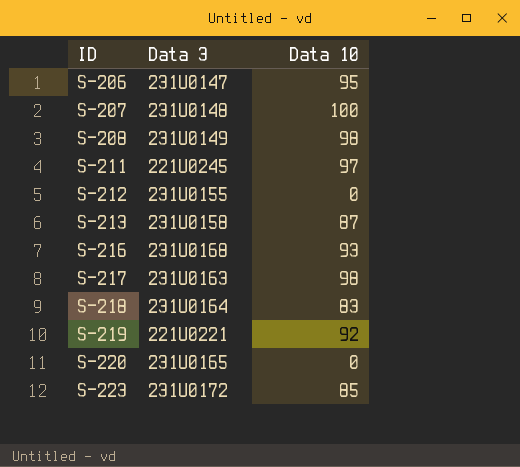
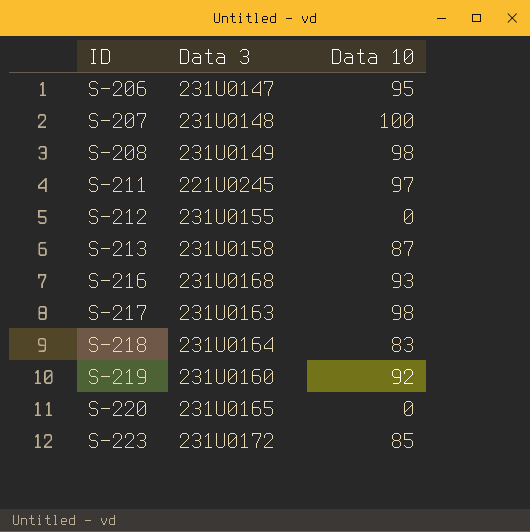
S-219 | Data 3: 221U0221 -> 231U0160

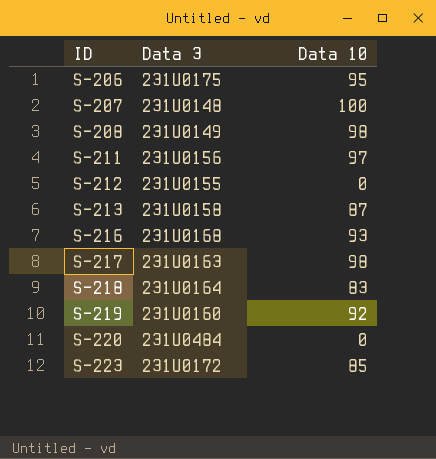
S-206 | Data 3: 231U0147 -> 231U0175
S-211 | Data 3: 221U0245 -> 231U0156
S-220 | Data 3: 231U0165 -> 231U0484

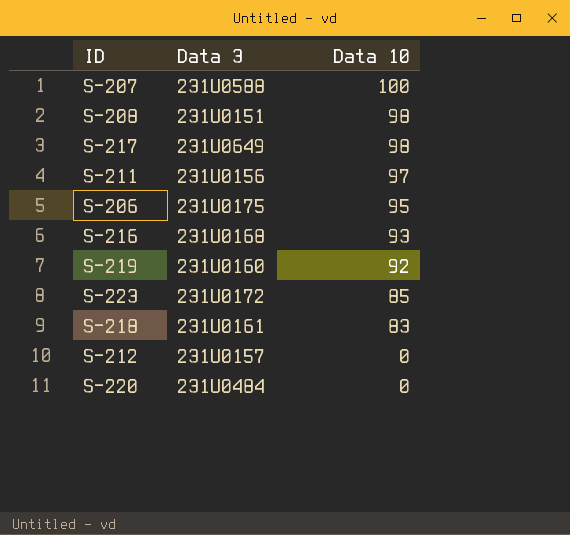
row order: ID ascending -> Data 10 descending
row S-213: 231U0158 | 87 -> none
S-207 | Data 3: 231U0148 -> 231U0588
S-208 | Data 3: 231U0149 -> 231U0151
S-217 | Data 3: 231U0163 -> 231U0649
S-218 | Data 3: 231U0164 -> 231U0161
S-212 | Data 3: 231U0155 -> 231U0157

